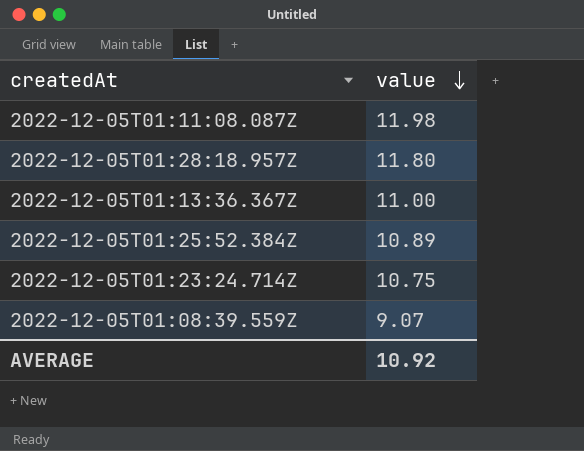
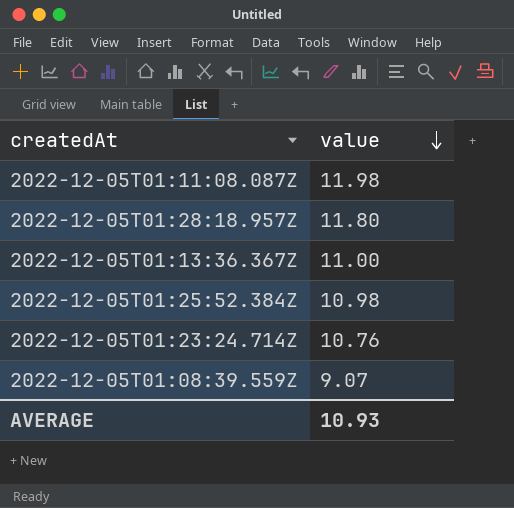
2022-12-05T01:25:52.384Z | value: 10.89 -> 10.98
2022-12-05T01:23:24.714Z | value: 10.75 -> 10.76
AVERAGE | value: 10.92 -> 10.93

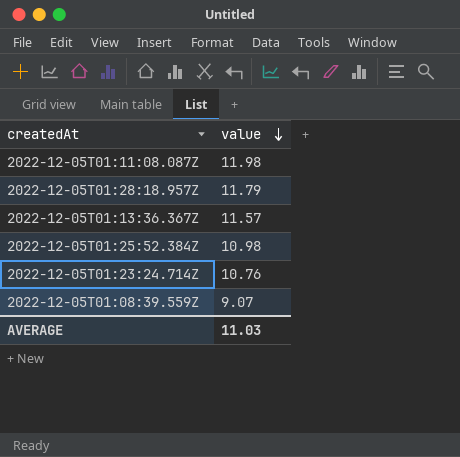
2022-12-05T01:28:18.957Z | value: 11.80 -> 11.79
2022-12-05T01:13:36.367Z | value: 11.00 -> 11.57
AVERAGE | value: 10.93 -> 11.03

